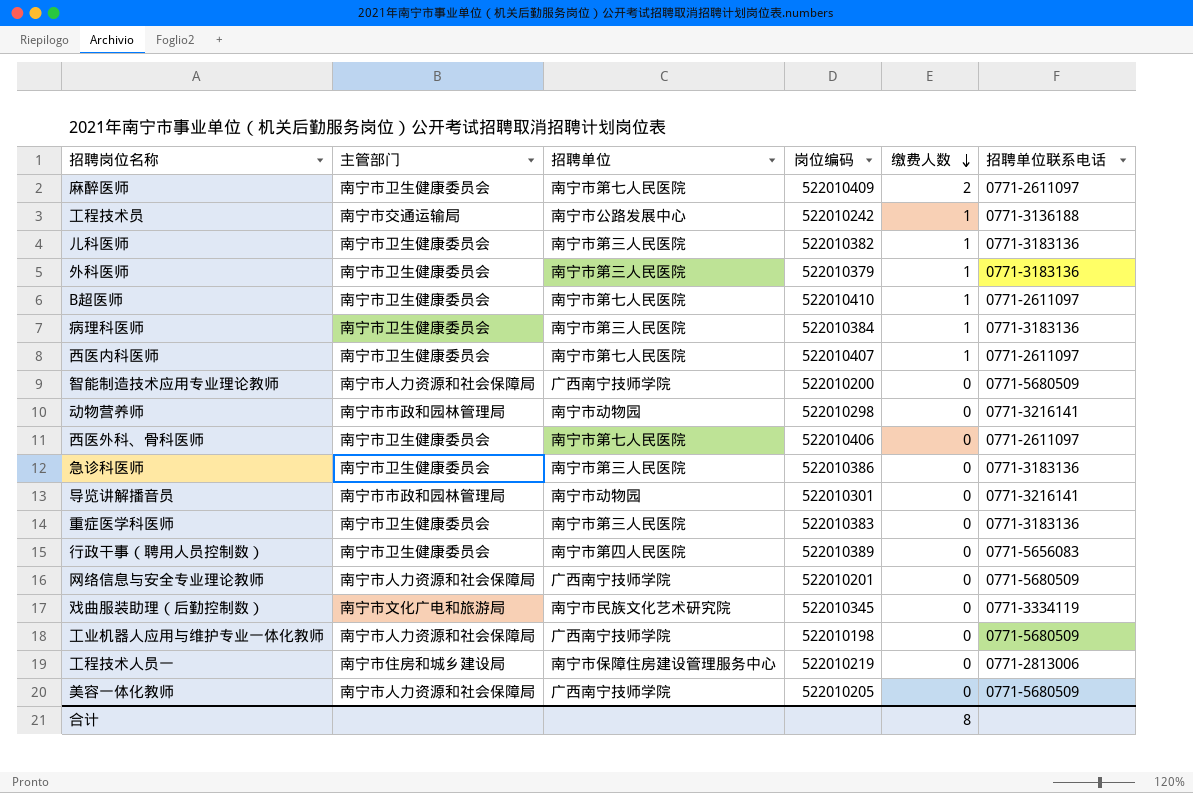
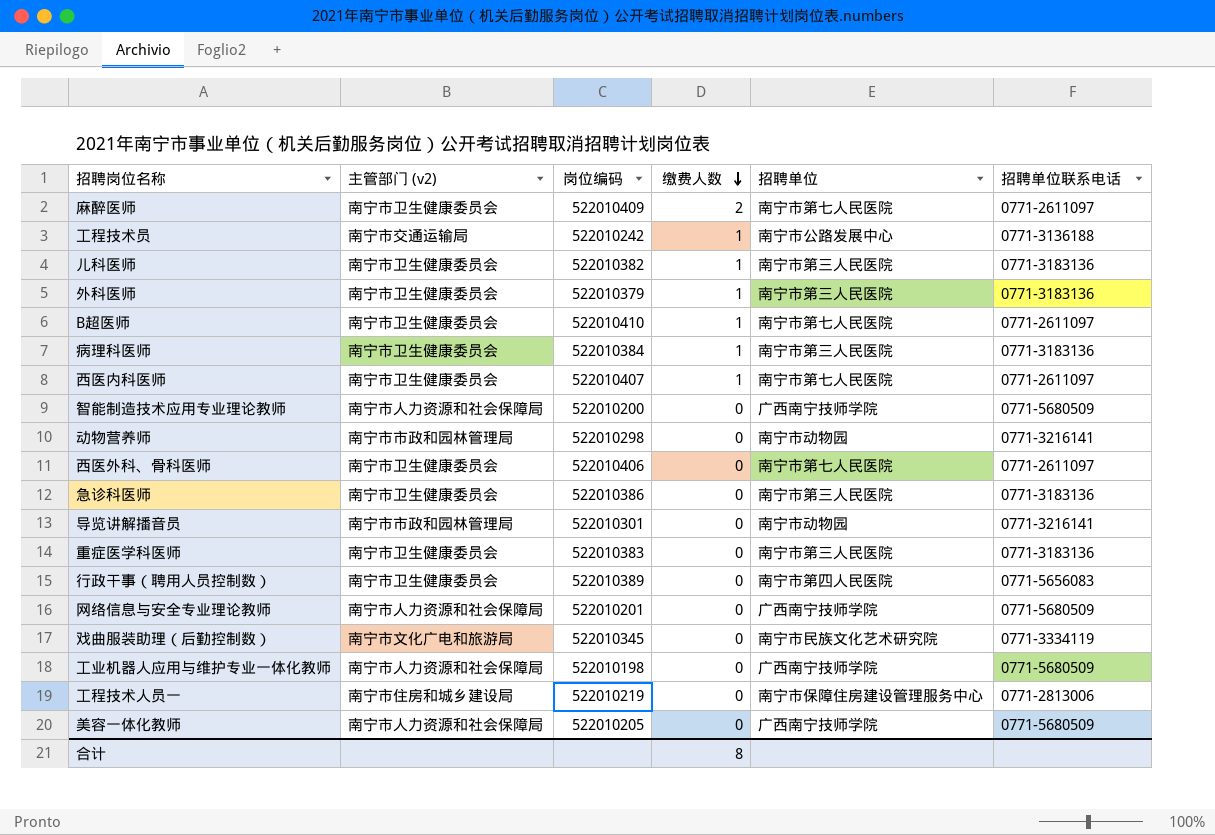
column name: 主管部门 -> 主管部门 (v2)
column 招聘单位 | position: 3 -> 5

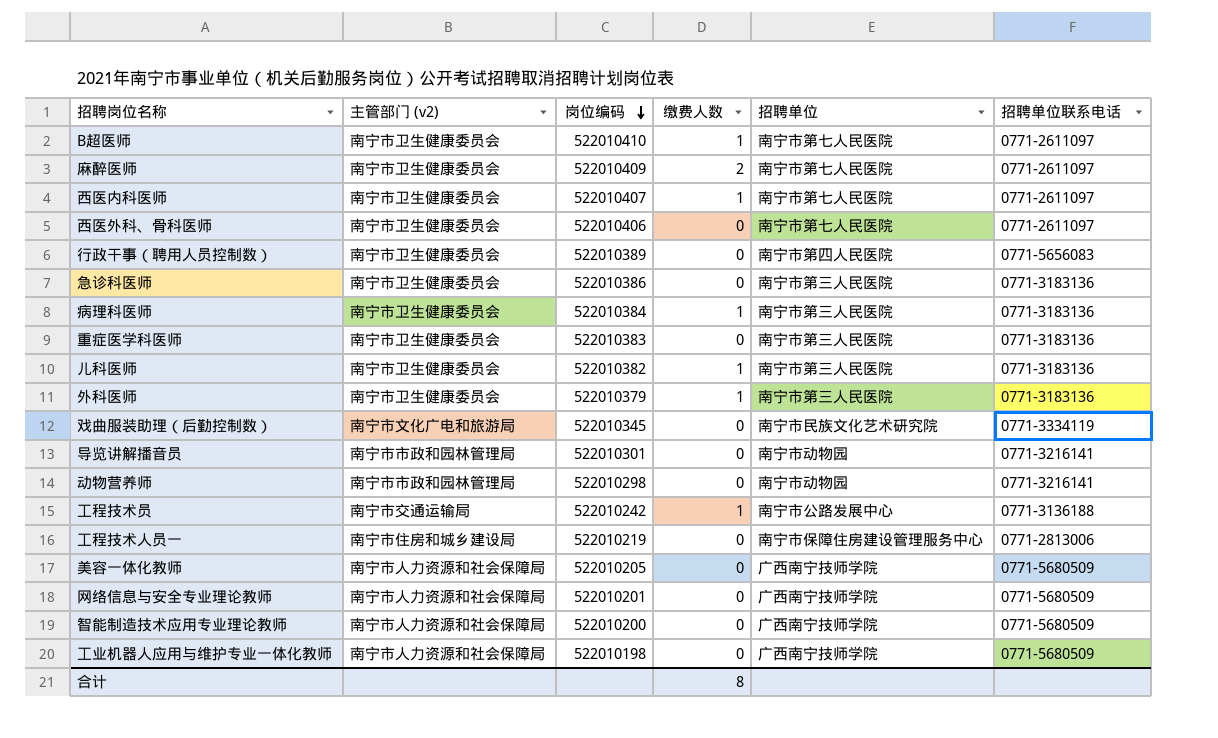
row order: 缴费人数 descending -> 岗位编码 descending

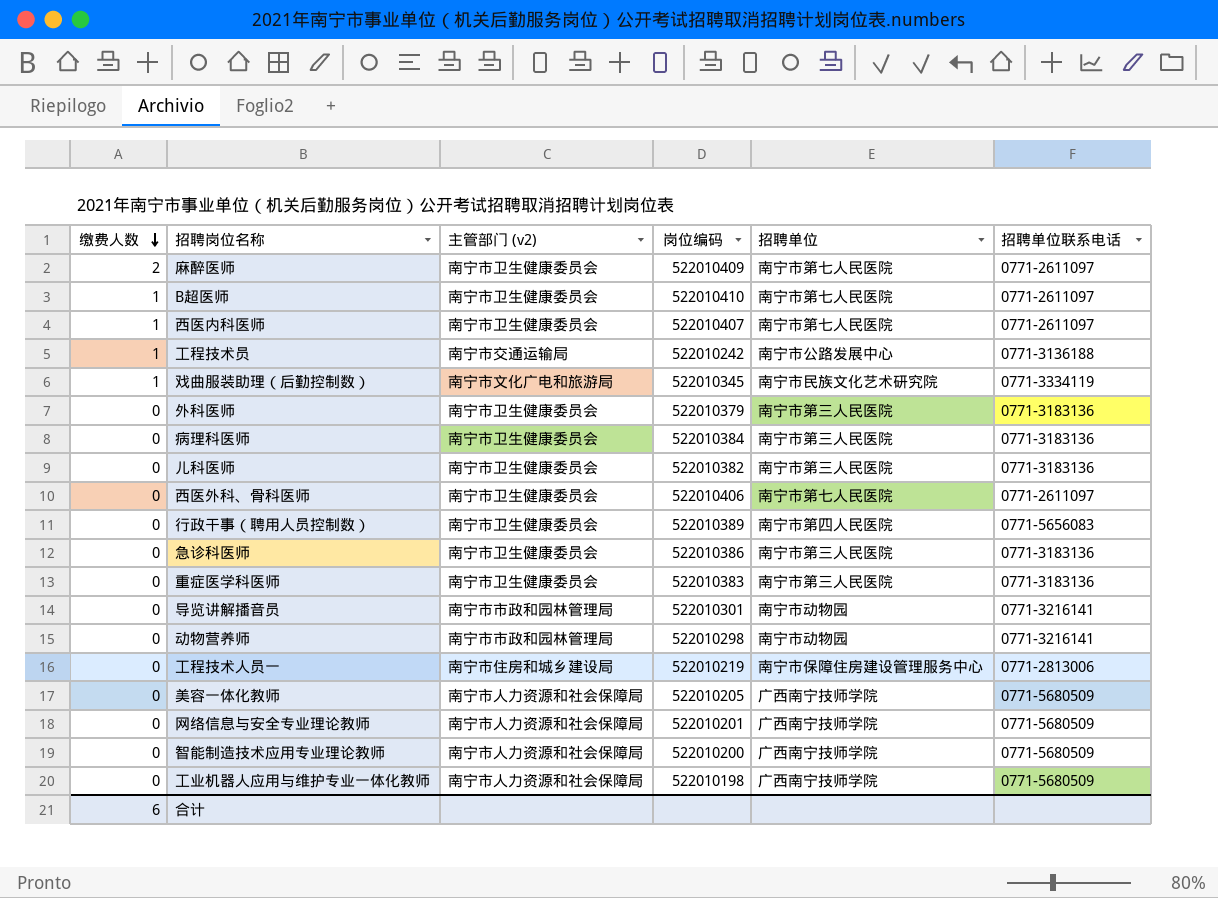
row order: 岗位编码 descending -> 缴费人数 descending
column 缴费人数 | position: 4 -> 1
戏曲服装助理（后勤控制数） | 缴费人数: 0 -> 1
外科医师 | 缴费人数: 1 -> 0
病理科医师 | 缴费人数: 1 -> 0
儿科医师 | 缴费人数: 1 -> 0
合计 | 缴费人数: 8 -> 6

